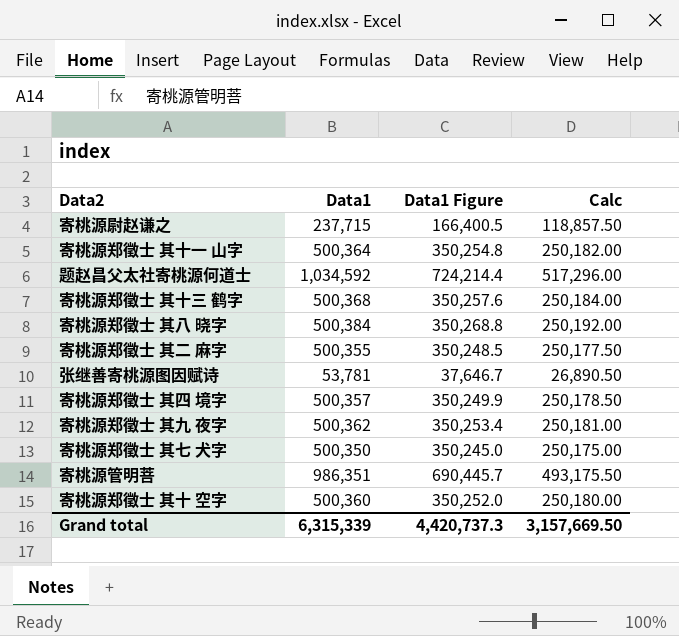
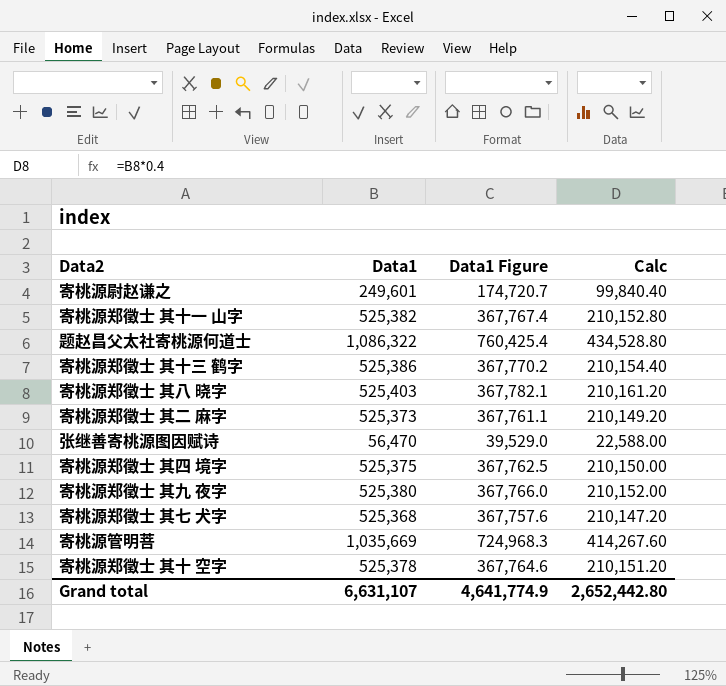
column Calc | formula: [Data1] * 0.5 -> [Data1] * 0.4
寄桃源尉赵谦之 | Data1: 237,715 -> 249,601
寄桃源尉赵谦之 | Data1 Figure: 166,400.5 -> 174,720.7
寄桃源郑徵士 其十一 山字 | Data1: 500,364 -> 525,382
寄桃源郑徵士 其十一 山字 | Data1 Figure: 350,254.8 -> 367,767.4
题赵昌父太社寄桃源何道士 | Data1: 1,034,592 -> 1,086,322
题赵昌父太社寄桃源何道士 | Data1 Figure: 724,214.4 -> 760,425.4
寄桃源郑徵士 其十三 鹤字 | Data1: 500,368 -> 525,386
寄桃源郑徵士 其十三 鹤字 | Data1 Figure: 350,257.6 -> 367,770.2
寄桃源郑徵士 其八 晓字 | Data1: 500,384 -> 525,403
寄桃源郑徵士 其八 晓字 | Data1 Figure: 350,268.8 -> 367,782.1
寄桃源郑徵士 其二 麻字 | Data1: 500,355 -> 525,373
寄桃源郑徵士 其二 麻字 | Data1 Figure: 350,248.5 -> 367,761.1
张继善寄桃源图因赋诗 | Data1: 53,781 -> 56,470
张继善寄桃源图因赋诗 | Data1 Figure: 37,646.7 -> 39,529.0
寄桃源郑徵士 其四 境字 | Data1: 500,357 -> 525,375
寄桃源郑徵士 其四 境字 | Data1 Figure: 350,249.9 -> 367,762.5
寄桃源郑徵士 其九 夜字 | Data1: 500,362 -> 525,380
寄桃源郑徵士 其九 夜字 | Data1 Figure: 350,253.4 -> 367,766.0
寄桃源郑徵士 其七 犬字 | Data1: 500,350 -> 525,368
寄桃源郑徵士 其七 犬字 | Data1 Figure: 350,245.0 -> 367,757.6
寄桃源管明菩 | Data1: 986,351 -> 1,035,669
寄桃源管明菩 | Data1 Figure: 690,445.7 -> 724,968.3
寄桃源郑徵士 其十 空字 | Data1: 500,360 -> 525,378
寄桃源郑徵士 其十 空字 | Data1 Figure: 350,252.0 -> 367,764.6
Grand total | Data1: 6,315,339 -> 6,631,107
Grand total | Data1 Figure: 4,420,737.3 -> 4,641,774.9
Grand total | Calc: 3,157,669.50 -> 2,652,442.80

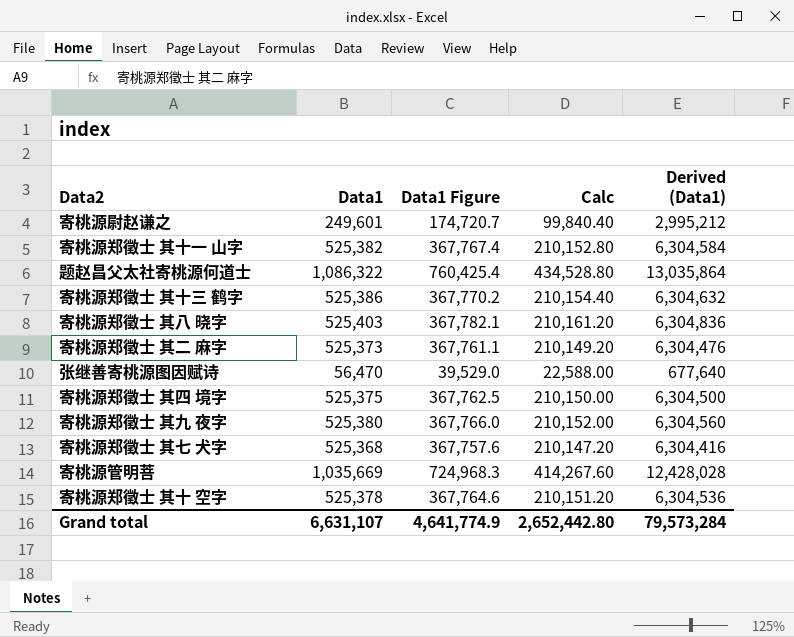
column Derived (Data1) | formula: none -> [Data1] * 12

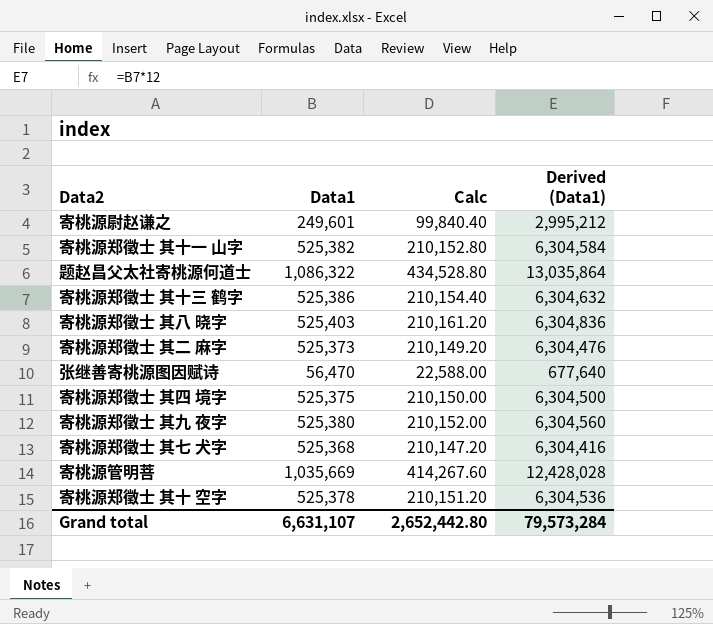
column Data1 Figure | formula: [Data1] * 0.7 -> none

